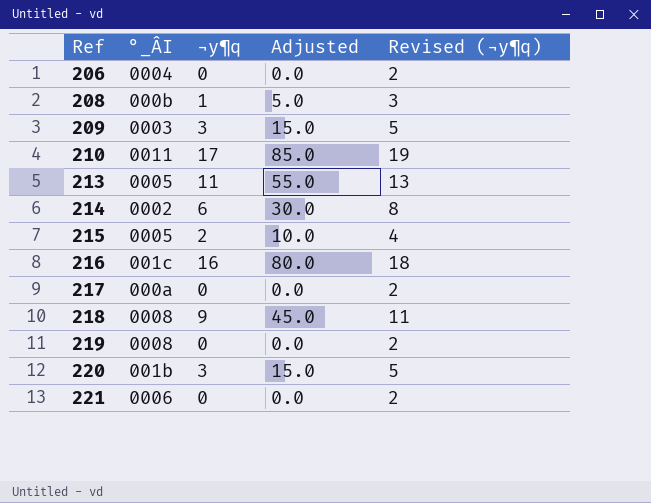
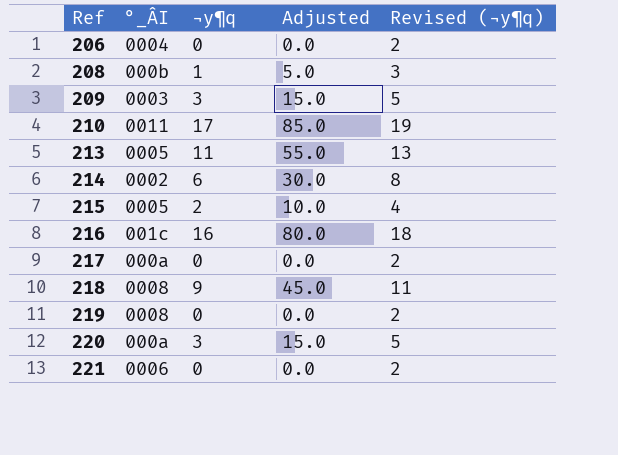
220 | °_ÂI: 001b -> 000a

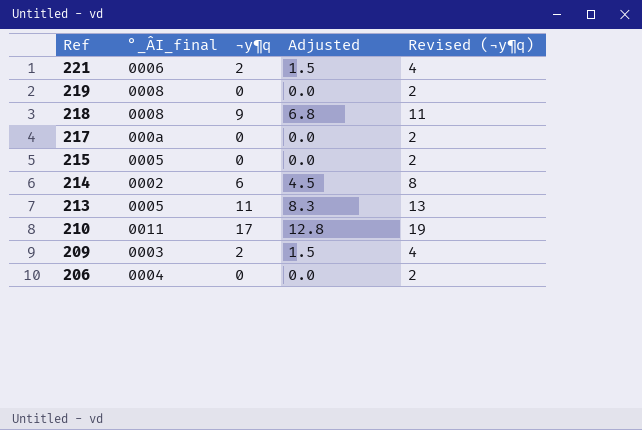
row order: Ref ascending -> Ref descending
column name: °_ÂI -> °_ÂI_final
column Adjusted | formula: [¬y¶q] * 5 -> [¬y¶q] * 0.75
row 208: 000b | 1 | 5.0 | 3 -> none
row 216: 001c | 16 | 80.0 | 18 -> none
row 220: 000a | 3 | 15.0 | 5 -> none
221 | ¬y¶q: 0 -> 2
221 | Revised (¬y¶q): 2 -> 4
215 | ¬y¶q: 2 -> 0
215 | Revised (¬y¶q): 4 -> 2
209 | ¬y¶q: 3 -> 2
209 | Revised (¬y¶q): 5 -> 4

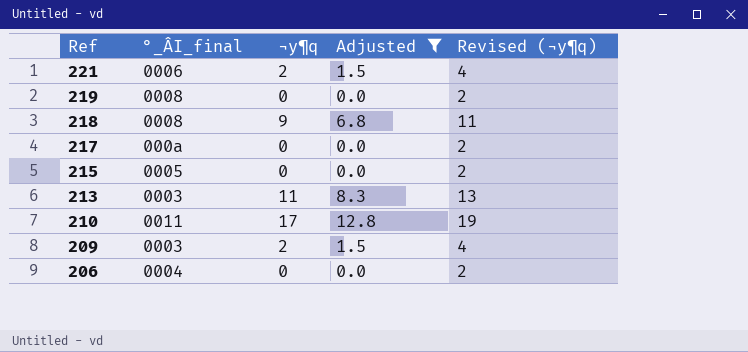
filter: none -> Adjusted != 4.5
213 | °_ÂI_final: 0005 -> 0003

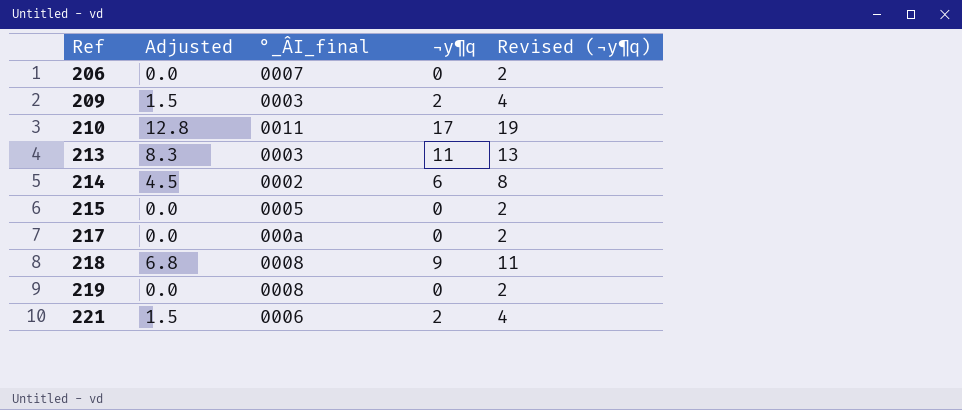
filter: Adjusted != 4.5 -> none
row order: Ref descending -> Ref ascending
column Adjusted | position: 4 -> 2
206 | °_ÂI_final: 0004 -> 0007

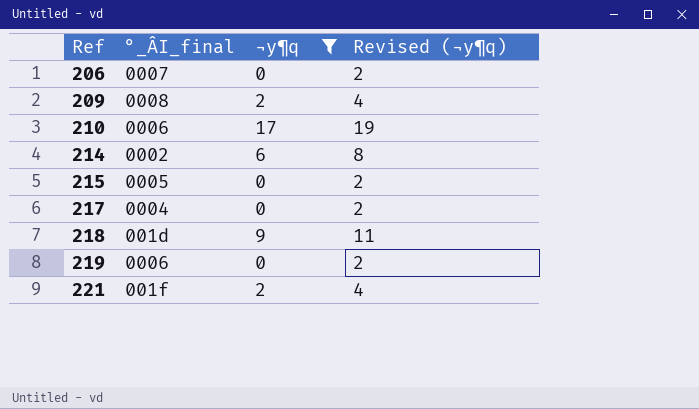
filter: none -> ¬y¶q != 11
column Adjusted | formula: [¬y¶q] * 0.75 -> none
209 | °_ÂI_final: 0003 -> 0008
210 | °_ÂI_final: 0011 -> 0006
217 | °_ÂI_final: 000a -> 0004
218 | °_ÂI_final: 0008 -> 001d
219 | °_ÂI_final: 0008 -> 0006
221 | °_ÂI_final: 0006 -> 001f

